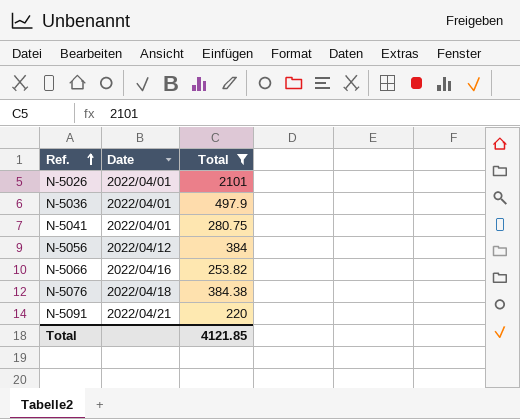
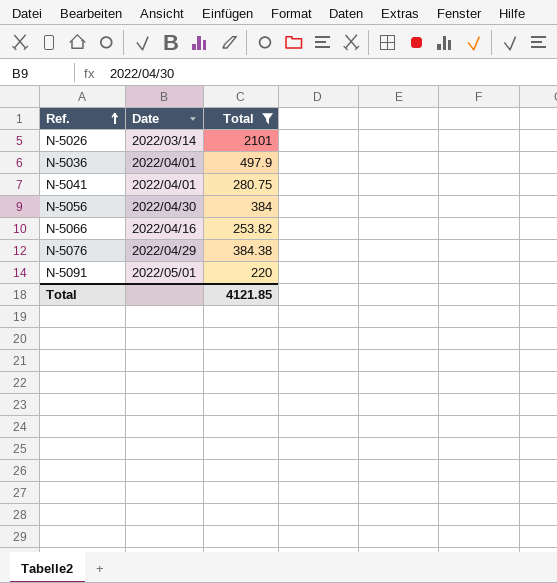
N-5026 | Date: 2022/04/01 -> 2022/03/14
N-5056 | Date: 2022/04/12 -> 2022/04/30
N-5076 | Date: 2022/04/18 -> 2022/04/29
N-5091 | Date: 2022/04/21 -> 2022/05/01

